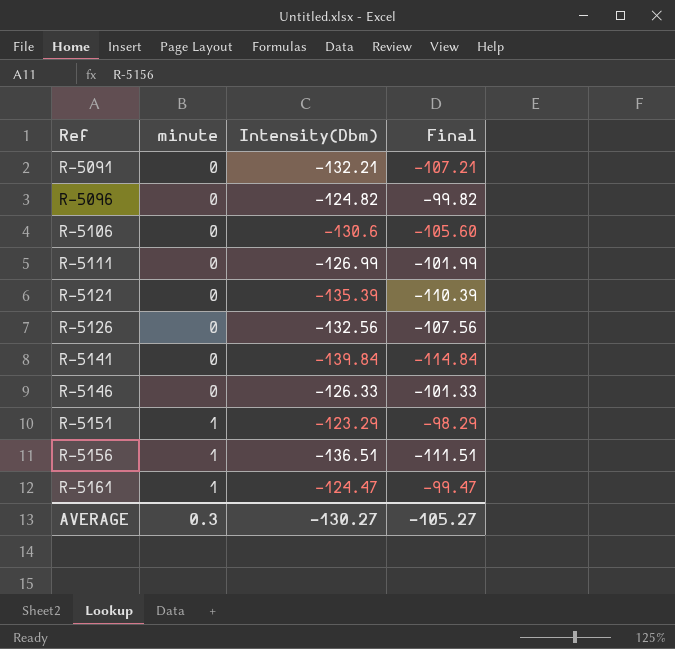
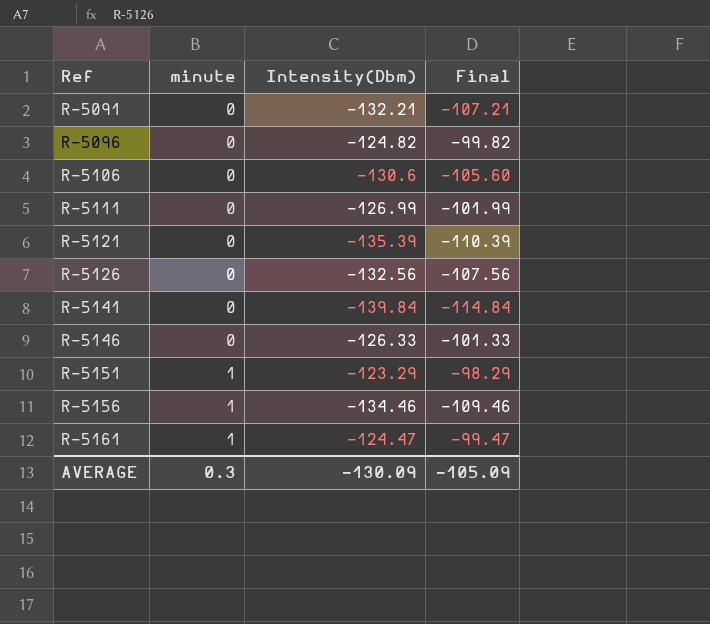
R-5156 | Intensity(Dbm): -136.51 -> -134.46
R-5156 | Final: -111.51 -> -109.46
AVERAGE | Intensity(Dbm): -130.27 -> -130.09
AVERAGE | Final: -105.27 -> -105.09

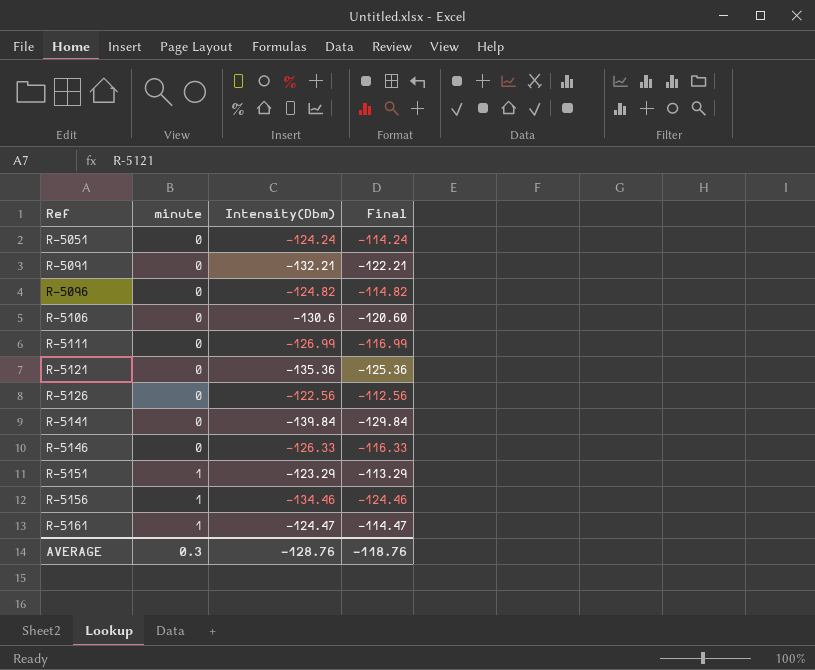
column Final | formula: [Intensity(Dbm)] + 25 -> [Intensity(Dbm)] + 10
row R-5051: none -> 0 | -124.24 | -114.24
R-5121 | Intensity(Dbm): -135.39 -> -135.36
R-5126 | Intensity(Dbm): -132.56 -> -122.56
AVERAGE | Intensity(Dbm): -130.09 -> -128.76
AVERAGE | Final: -105.09 -> -118.76

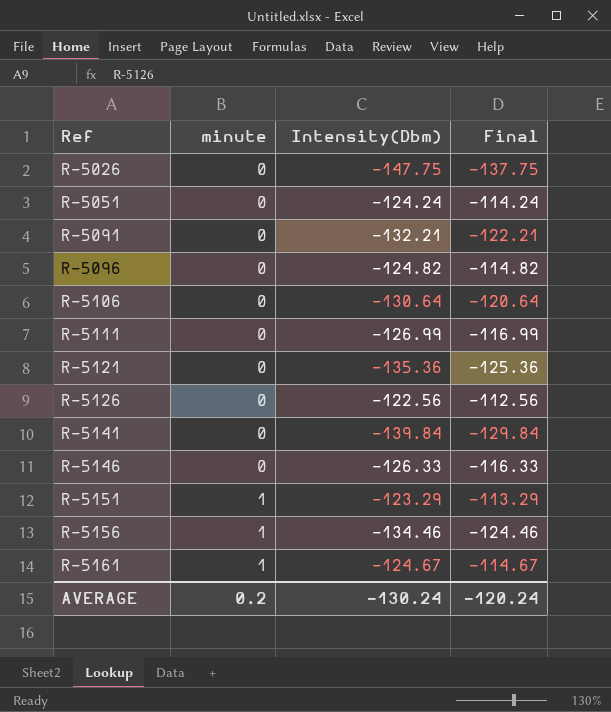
row R-5026: none -> 0 | -147.75 | -137.75
R-5106 | Intensity(Dbm): -130.6 -> -130.64
R-5106 | Final: -120.60 -> -120.64
R-5161 | Intensity(Dbm): -124.47 -> -124.67
R-5161 | Final: -114.47 -> -114.67
AVERAGE | minute: 0.3 -> 0.2
AVERAGE | Intensity(Dbm): -128.76 -> -130.24
AVERAGE | Final: -118.76 -> -120.24

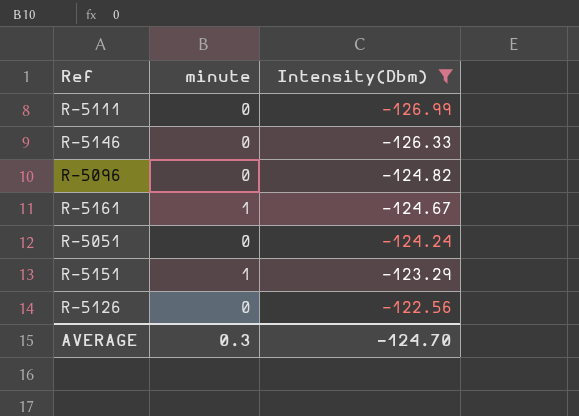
filter: none -> Intensity(Dbm) >= -126.99
row order: Ref ascending -> Intensity(Dbm) ascending
column Final | formula: [Intensity(Dbm)] + 10 -> none
AVERAGE | minute: 0.2 -> 0.3
AVERAGE | Intensity(Dbm): -130.24 -> -124.70

